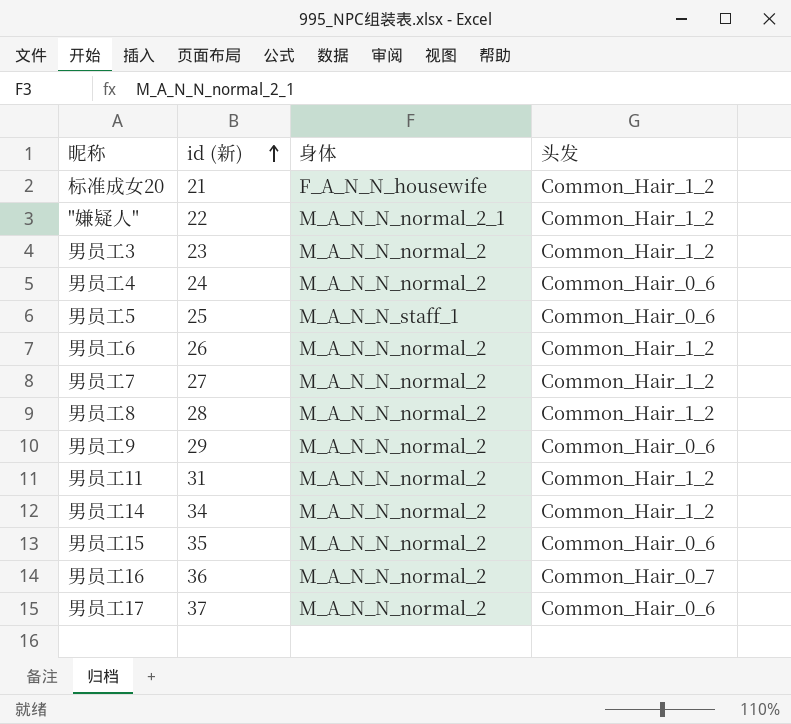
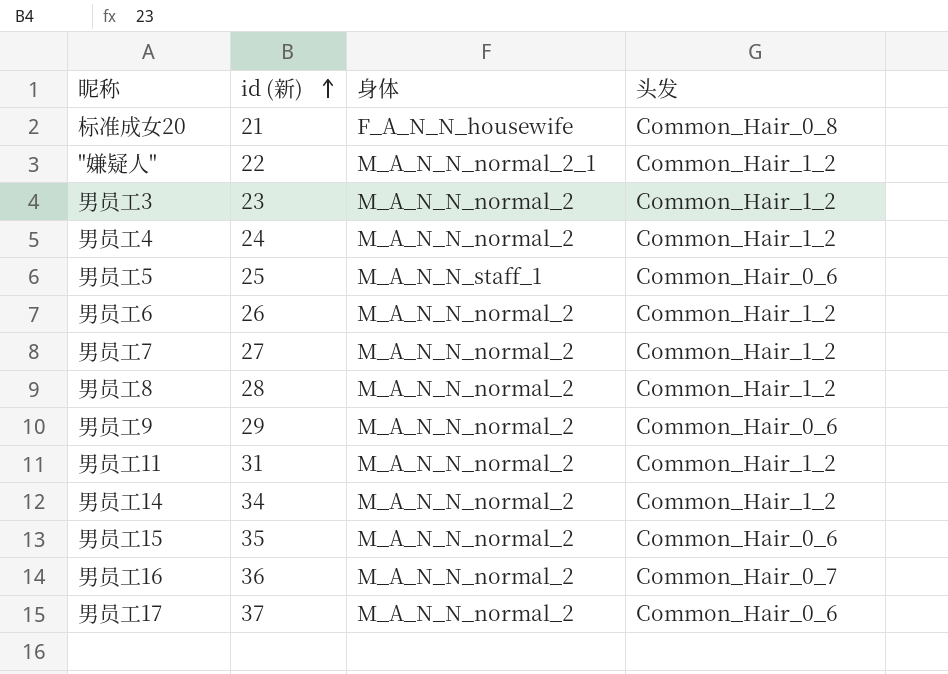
标准成女20 | 头发: Common_Hair_1_2 -> Common_Hair_0_8
男员工4 | 头发: Common_Hair_0_6 -> Common_Hair_1_2

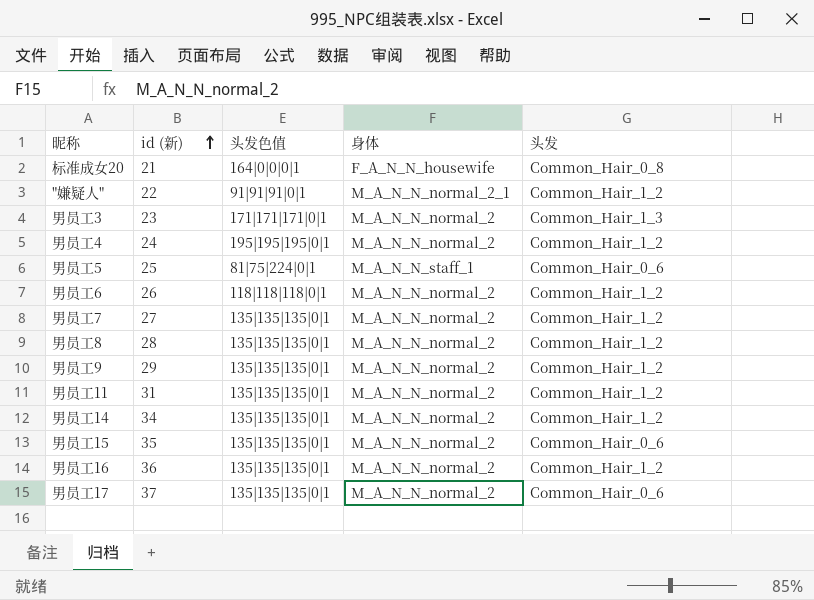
column 头发色值 | position: none -> 3
男员工3 | 头发: Common_Hair_1_2 -> Common_Hair_1_3
男员工9 | 头发: Common_Hair_0_6 -> Common_Hair_1_2
男员工16 | 头发: Common_Hair_0_7 -> Common_Hair_1_2

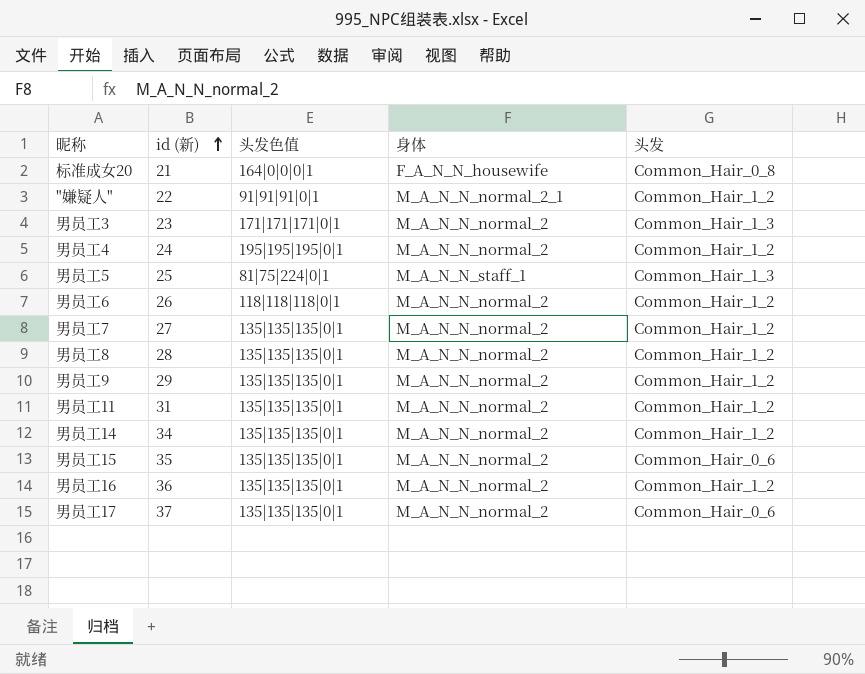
男员工5 | 头发: Common_Hair_0_6 -> Common_Hair_1_3

